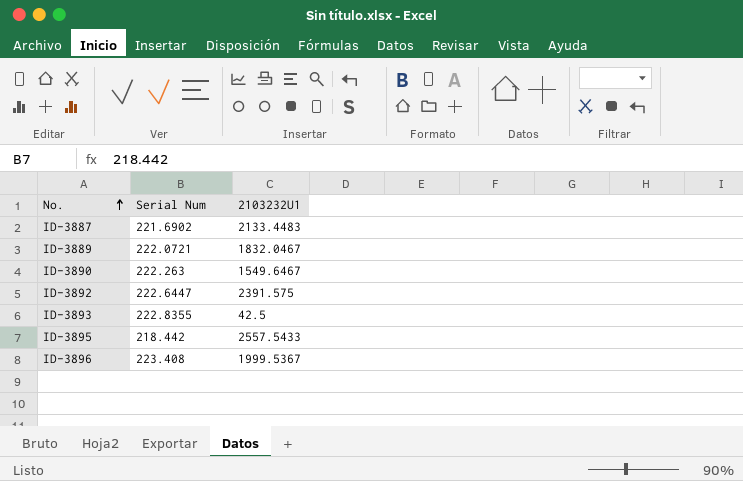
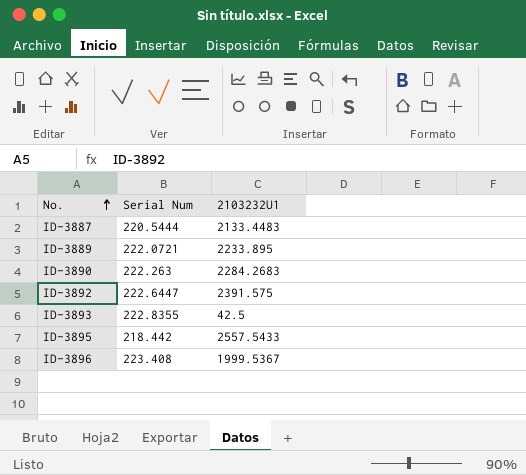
ID-3887 | Serial Num: 221.6902 -> 220.5444
ID-3889 | 2103232U1: 1832.0467 -> 2233.895
ID-3890 | 2103232U1: 1549.6467 -> 2284.2683

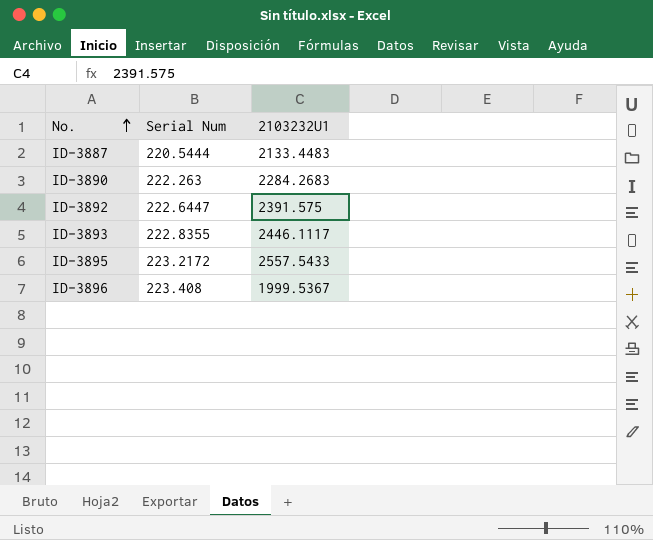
row ID-3889: 222.0721 | 2233.895 -> none
ID-3893 | 2103232U1: 42.5 -> 2446.1117
ID-3895 | Serial Num: 218.442 -> 223.2172

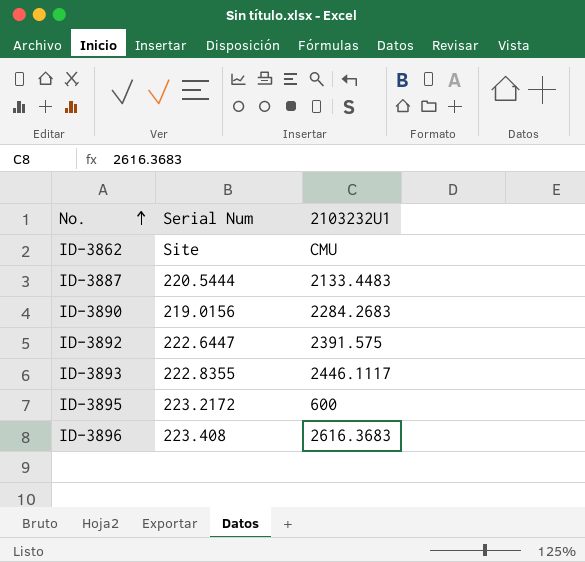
row ID-3862: none -> Site | CMU
ID-3890 | Serial Num: 222.263 -> 219.0156
ID-3895 | 2103232U1: 2557.5433 -> 600
ID-3896 | 2103232U1: 1999.5367 -> 2616.3683

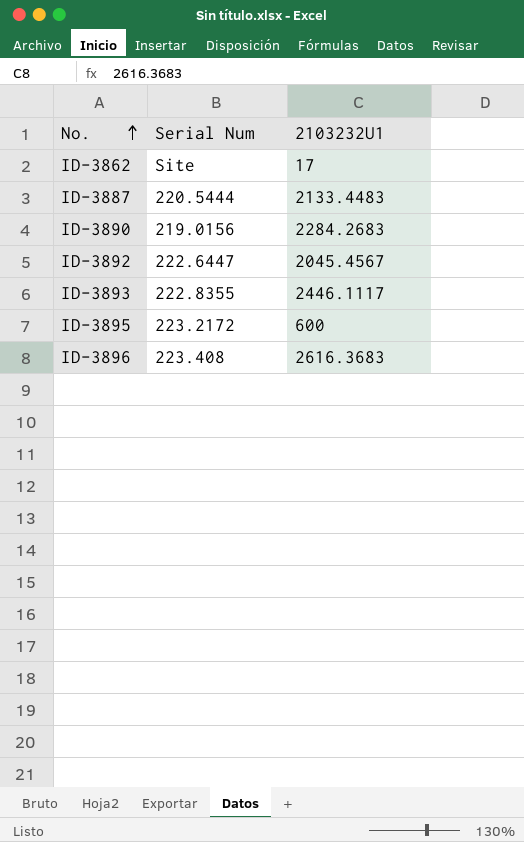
ID-3862 | 2103232U1: CMU -> 17
ID-3892 | 2103232U1: 2391.575 -> 2045.4567

